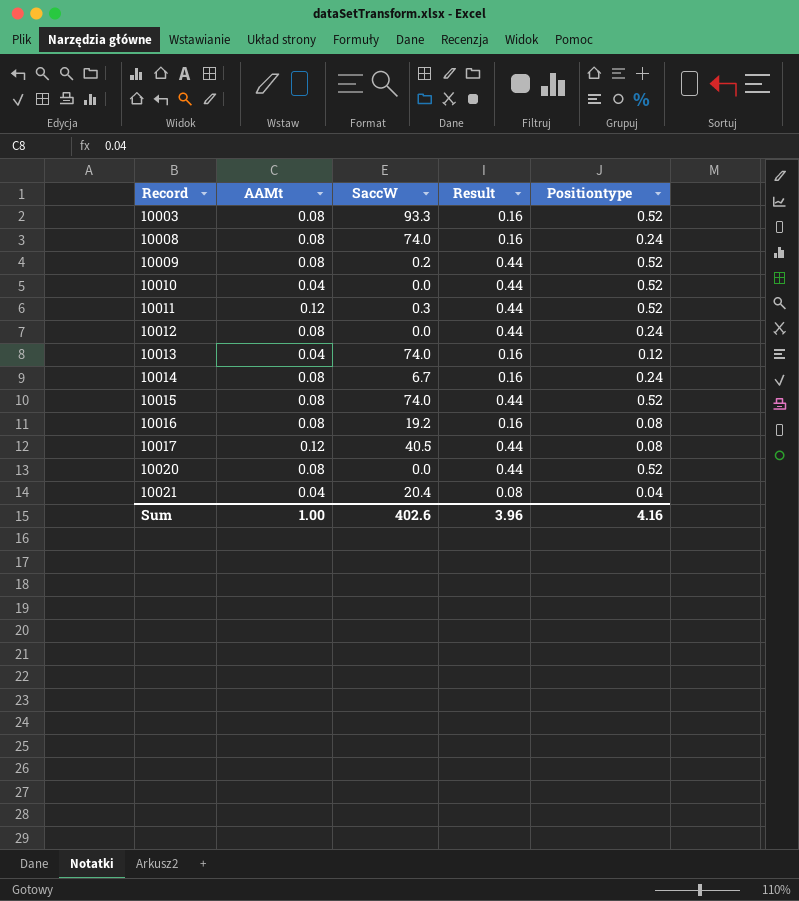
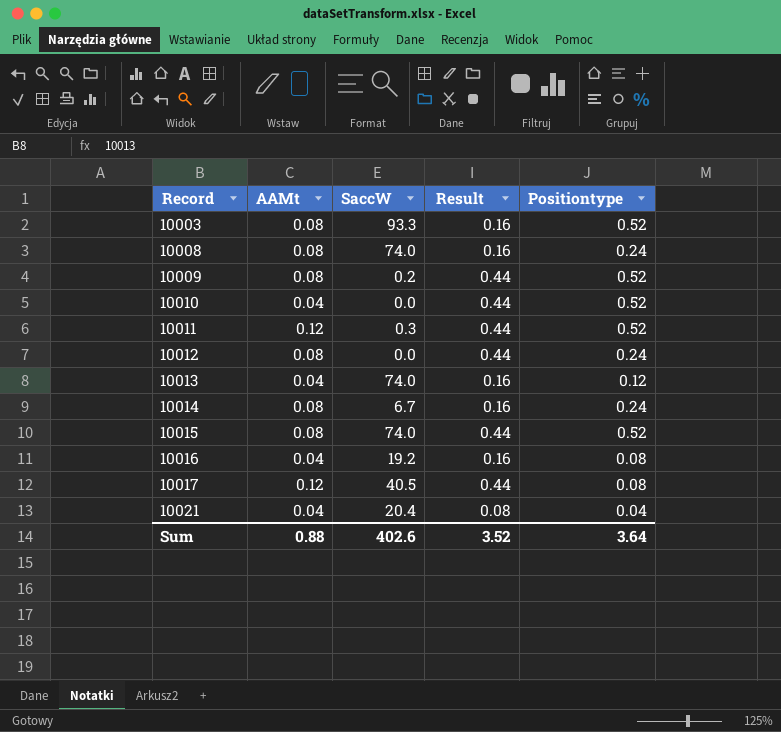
row 10020: 0.08 | 0.0 | 0.44 | 0.52 -> none
10016 | AAMt: 0.08 -> 0.04
Sum | AAMt: 1.00 -> 0.88
Sum | Result: 3.96 -> 3.52
Sum | Positiontype: 4.16 -> 3.64

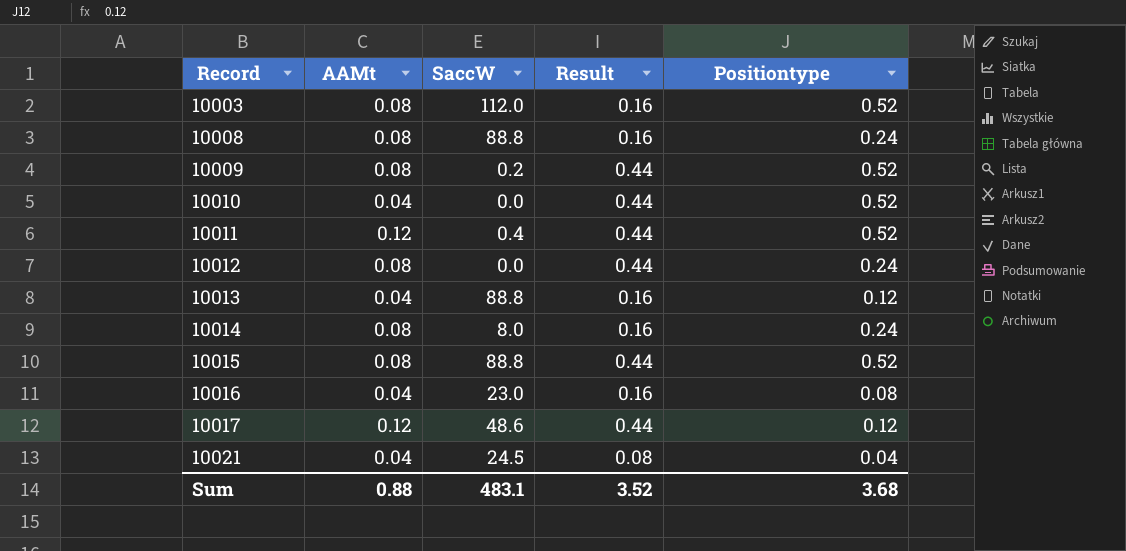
10003 | SaccW: 93.3 -> 112.0
10008 | SaccW: 74.0 -> 88.8
10011 | SaccW: 0.3 -> 0.4
10013 | SaccW: 74.0 -> 88.8
10014 | SaccW: 6.7 -> 8.0
10015 | SaccW: 74.0 -> 88.8
10016 | SaccW: 19.2 -> 23.0
10017 | SaccW: 40.5 -> 48.6
10017 | Positiontype: 0.08 -> 0.12
10021 | SaccW: 20.4 -> 24.5
Sum | SaccW: 402.6 -> 483.1
Sum | Positiontype: 3.64 -> 3.68

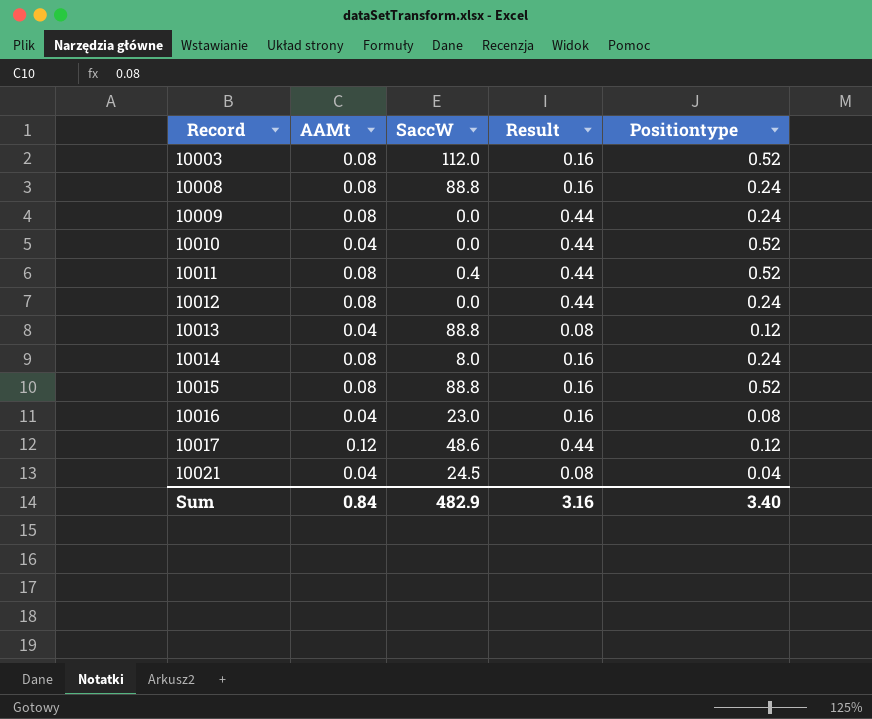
10009 | SaccW: 0.2 -> 0.0
10009 | Positiontype: 0.52 -> 0.24
10011 | AAMt: 0.12 -> 0.08
10013 | Result: 0.16 -> 0.08
10015 | Result: 0.44 -> 0.16
Sum | AAMt: 0.88 -> 0.84
Sum | SaccW: 483.1 -> 482.9
Sum | Result: 3.52 -> 3.16
Sum | Positiontype: 3.68 -> 3.40

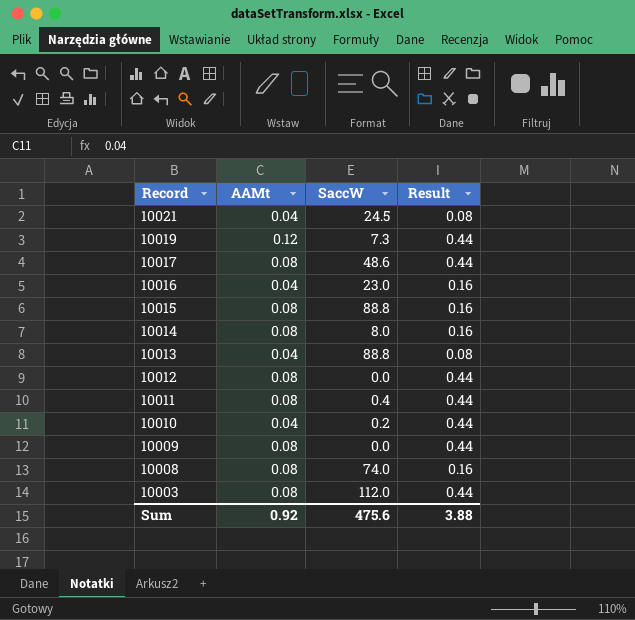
row order: Record ascending -> Record descending
column Positiontype | position: 5 -> none
row 10019: none -> 0.12 | 7.3 | 0.44
10017 | AAMt: 0.12 -> 0.08
10010 | SaccW: 0.0 -> 0.2
10008 | SaccW: 88.8 -> 74.0
10003 | Result: 0.16 -> 0.44
Sum | AAMt: 0.84 -> 0.92
Sum | SaccW: 482.9 -> 475.6
Sum | Result: 3.16 -> 3.88

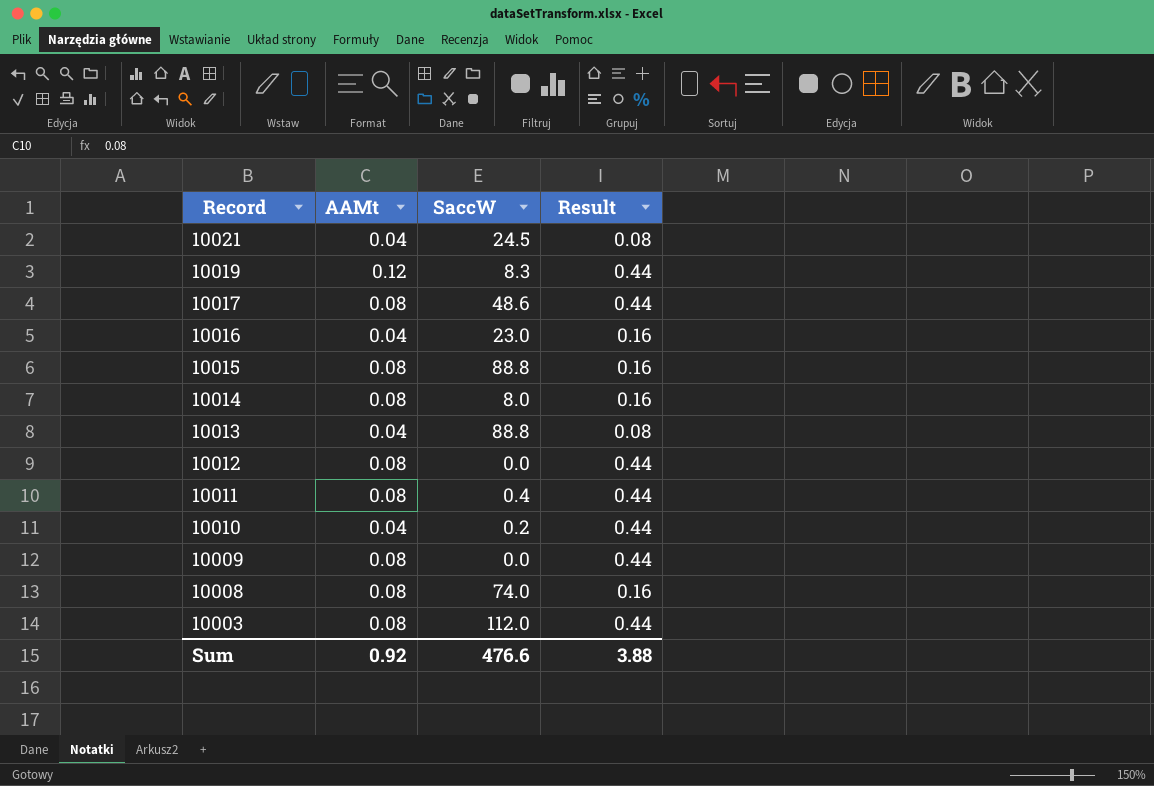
10019 | SaccW: 7.3 -> 8.3
Sum | SaccW: 475.6 -> 476.6

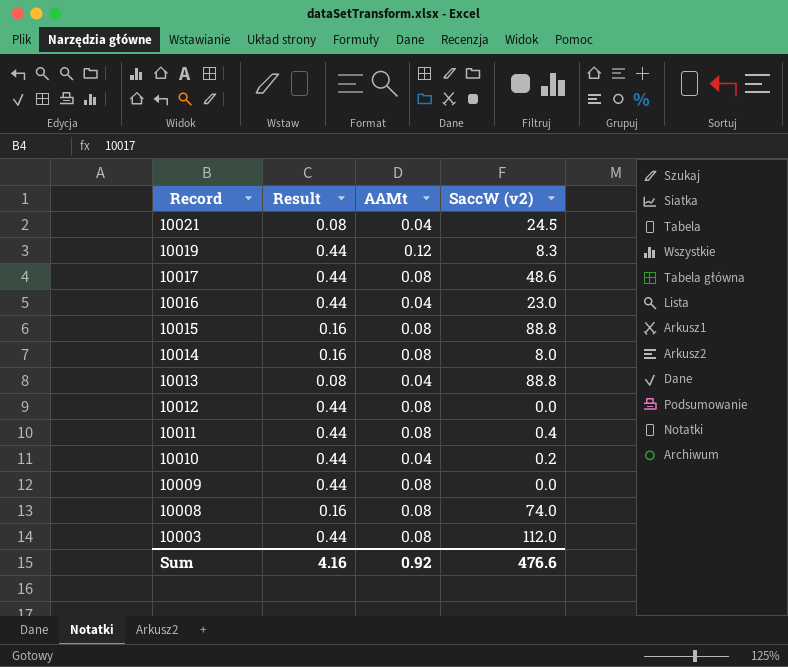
column Result | position: 4 -> 2
column name: SaccW -> SaccW (v2)
10016 | Result: 0.16 -> 0.44
Sum | Result: 3.88 -> 4.16

